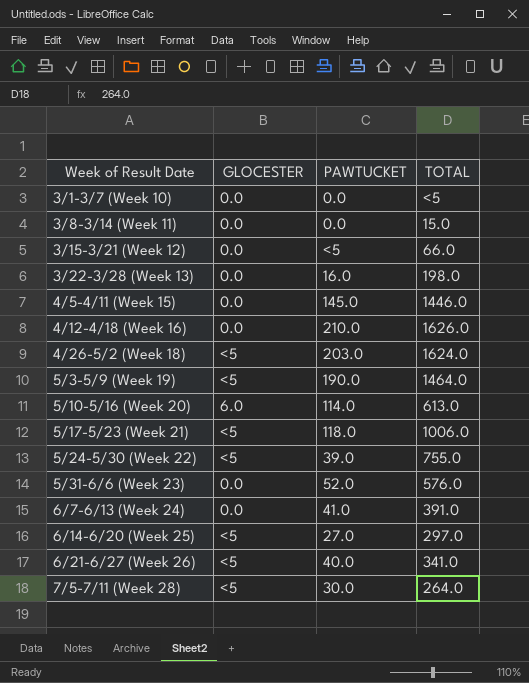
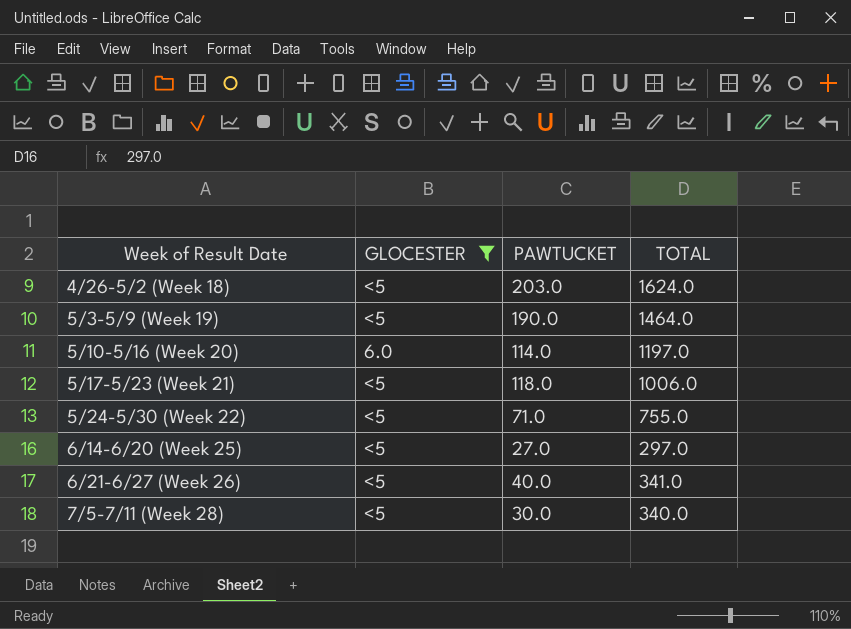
filter: none -> GLOCESTER != 0.0
5/10-5/16 (Week 20) | TOTAL: 613.0 -> 1197.0
5/24-5/30 (Week 22) | PAWTUCKET: 39.0 -> 71.0
7/5-7/11 (Week 28) | TOTAL: 264.0 -> 340.0

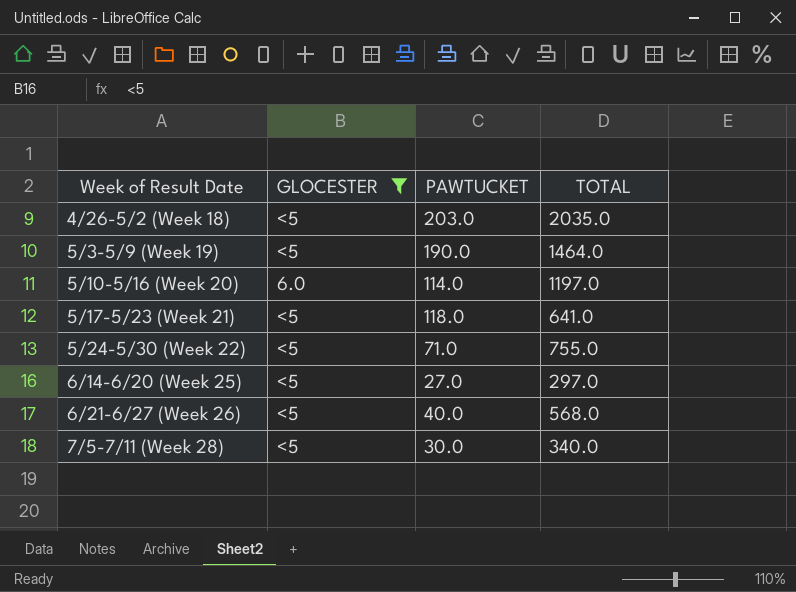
4/26-5/2 (Week 18) | TOTAL: 1624.0 -> 2035.0
5/17-5/23 (Week 21) | TOTAL: 1006.0 -> 641.0
6/21-6/27 (Week 26) | TOTAL: 341.0 -> 568.0

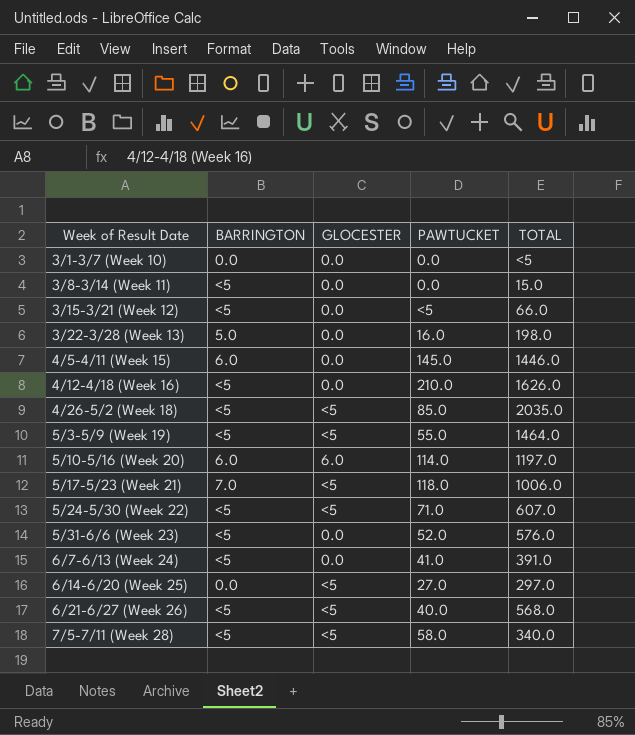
filter: GLOCESTER != 0.0 -> none
column BARRINGTON | position: none -> 2
4/26-5/2 (Week 18) | PAWTUCKET: 203.0 -> 85.0
5/3-5/9 (Week 19) | PAWTUCKET: 190.0 -> 55.0
5/17-5/23 (Week 21) | TOTAL: 641.0 -> 1006.0
5/24-5/30 (Week 22) | TOTAL: 755.0 -> 607.0
7/5-7/11 (Week 28) | PAWTUCKET: 30.0 -> 58.0

